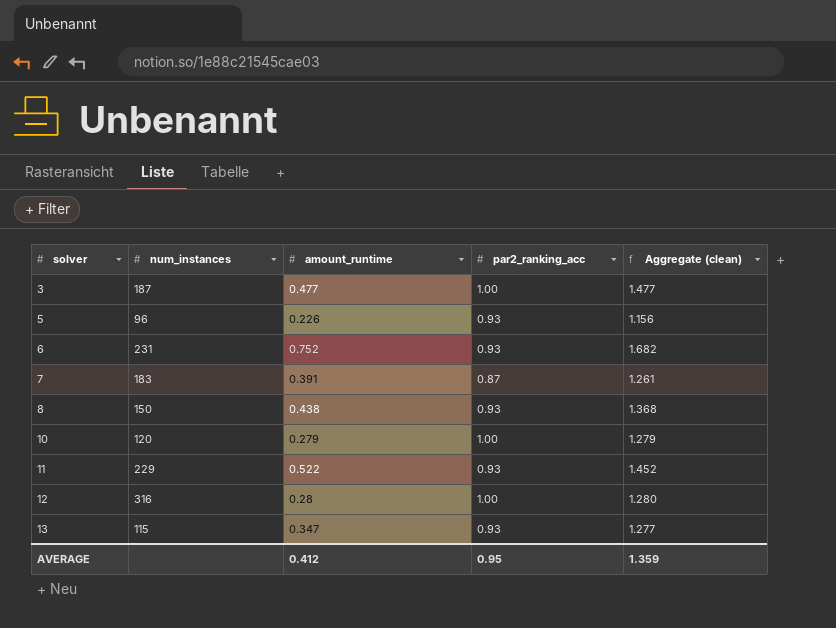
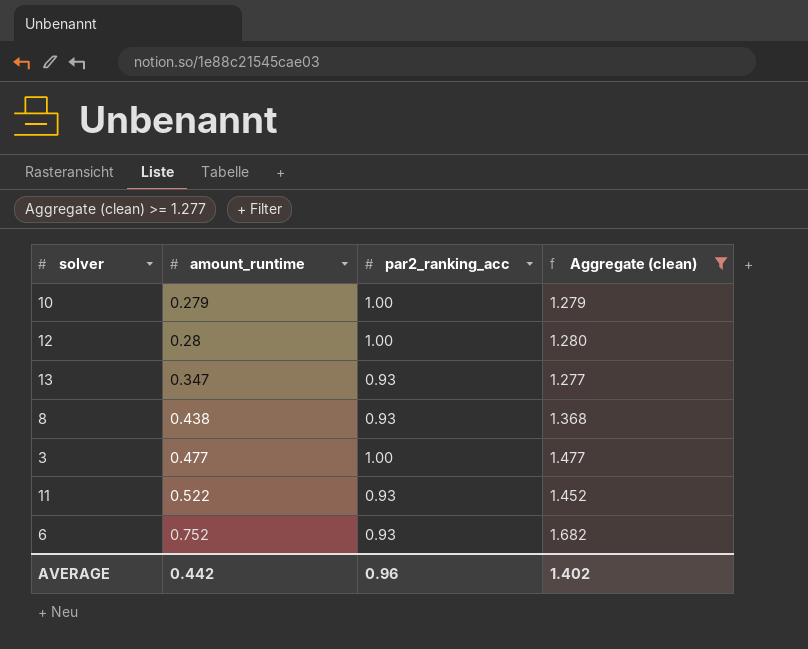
filter: none -> Aggregate (clean) >= 1.277
row order: solver ascending -> amount_runtime ascending
column num_instances | position: 2 -> none
AVERAGE | amount_runtime: 0.412 -> 0.442
AVERAGE | par2_ranking_acc: 0.95 -> 0.96
AVERAGE | Aggregate (clean): 1.359 -> 1.402

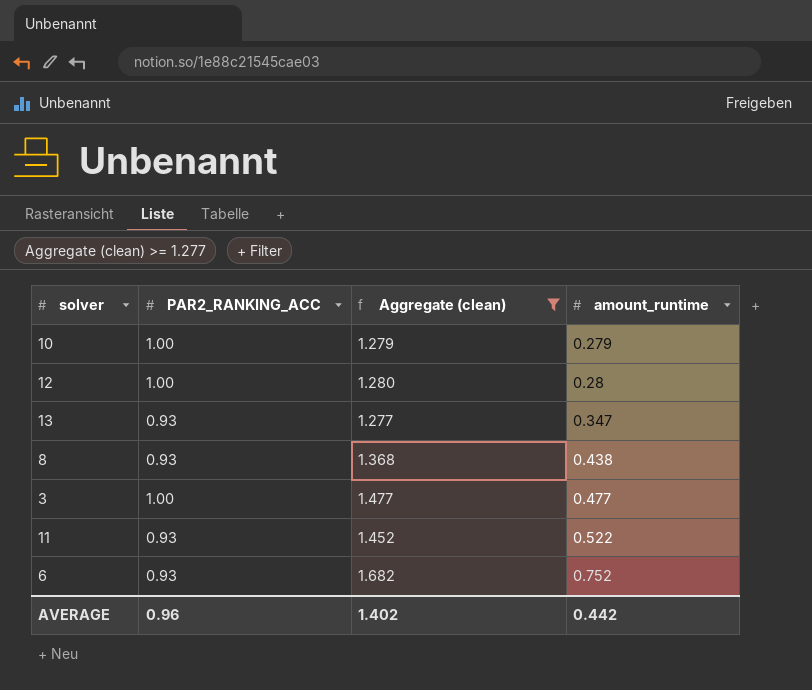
column name: par2_ranking_acc -> PAR2_RANKING_ACC
column amount_runtime | position: 2 -> 4

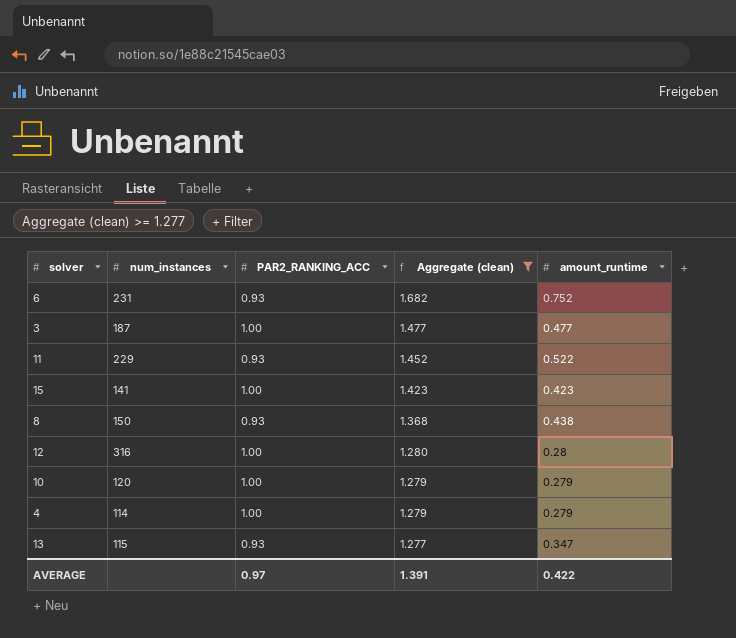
row order: amount_runtime ascending -> Aggregate (clean) descending
column num_instances | position: none -> 2
row 15: none -> 141 | 1.00 | 1.423 | 0.423
row 4: none -> 114 | 1.00 | 1.279 | 0.279
AVERAGE | PAR2_RANKING_ACC: 0.96 -> 0.97
AVERAGE | Aggregate (clean): 1.402 -> 1.391
AVERAGE | amount_runtime: 0.442 -> 0.422

